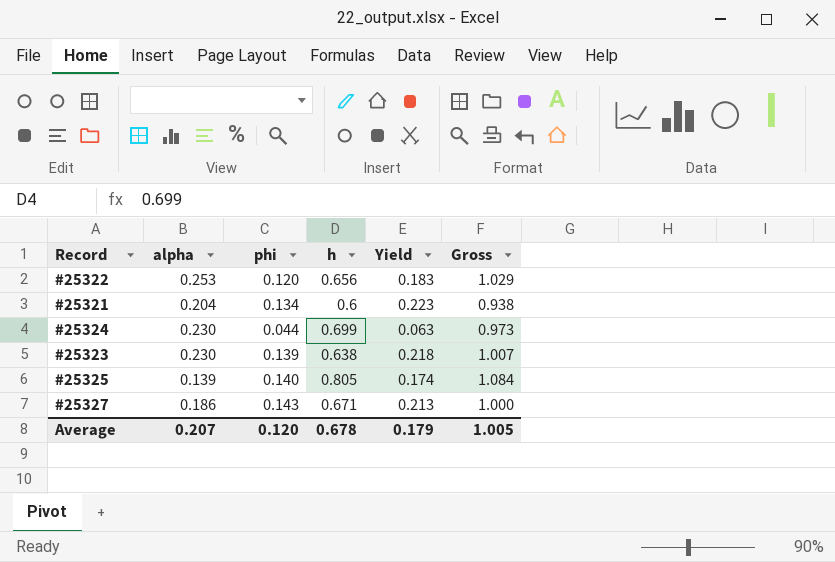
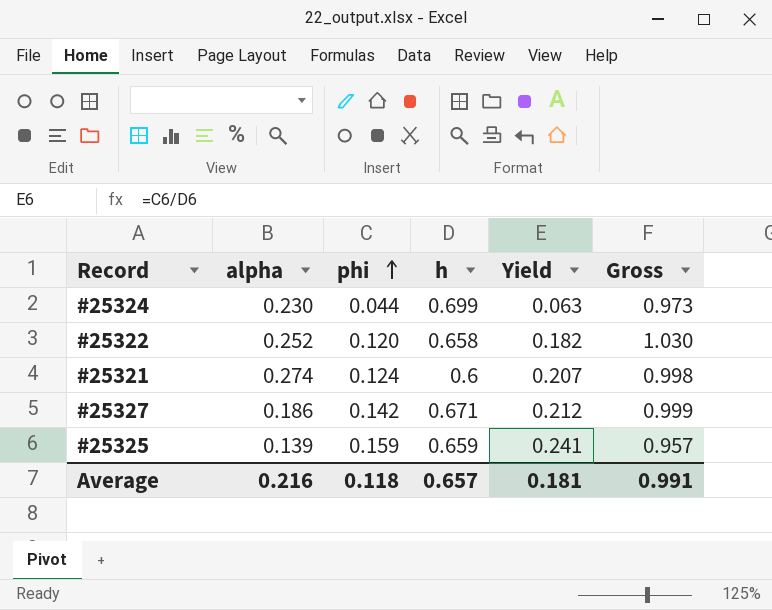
row order: none -> phi ascending
row #25323: 0.230 | 0.139 | 0.638 | 0.218 | 1.007 -> none
#25322 | alpha: 0.253 -> 0.252
#25322 | h: 0.656 -> 0.658
#25322 | Yield: 0.183 -> 0.182
#25322 | Gross: 1.029 -> 1.030
#25321 | alpha: 0.204 -> 0.274
#25321 | phi: 0.134 -> 0.124
#25321 | Yield: 0.223 -> 0.207
#25321 | Gross: 0.938 -> 0.998
#25327 | phi: 0.143 -> 0.142
#25327 | Yield: 0.213 -> 0.212
#25327 | Gross: 1.000 -> 0.999
#25325 | phi: 0.140 -> 0.159
#25325 | h: 0.805 -> 0.659
#25325 | Yield: 0.174 -> 0.241
#25325 | Gross: 1.084 -> 0.957
Average | alpha: 0.207 -> 0.216
Average | phi: 0.120 -> 0.118
Average | h: 0.678 -> 0.657
Average | Yield: 0.179 -> 0.181
Average | Gross: 1.005 -> 0.991

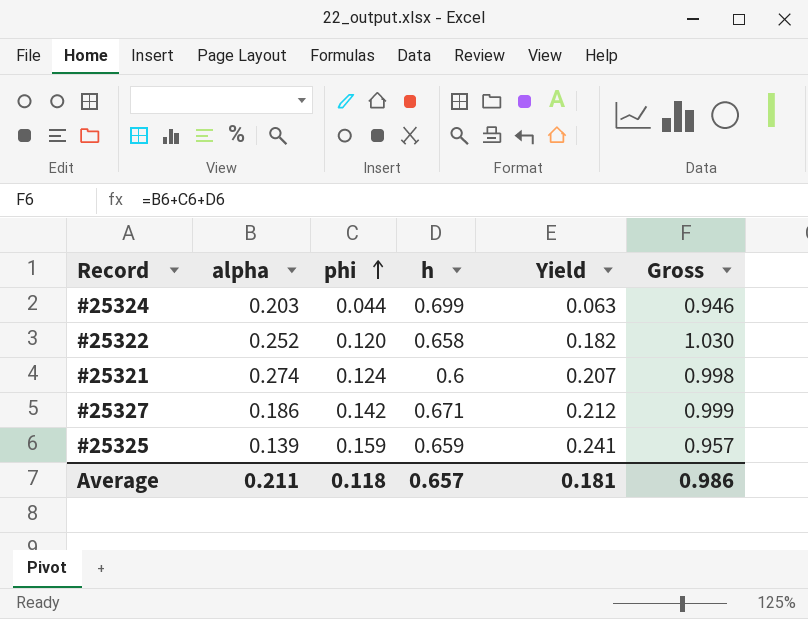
#25324 | alpha: 0.230 -> 0.203
#25324 | Gross: 0.973 -> 0.946
Average | alpha: 0.216 -> 0.211
Average | Gross: 0.991 -> 0.986

